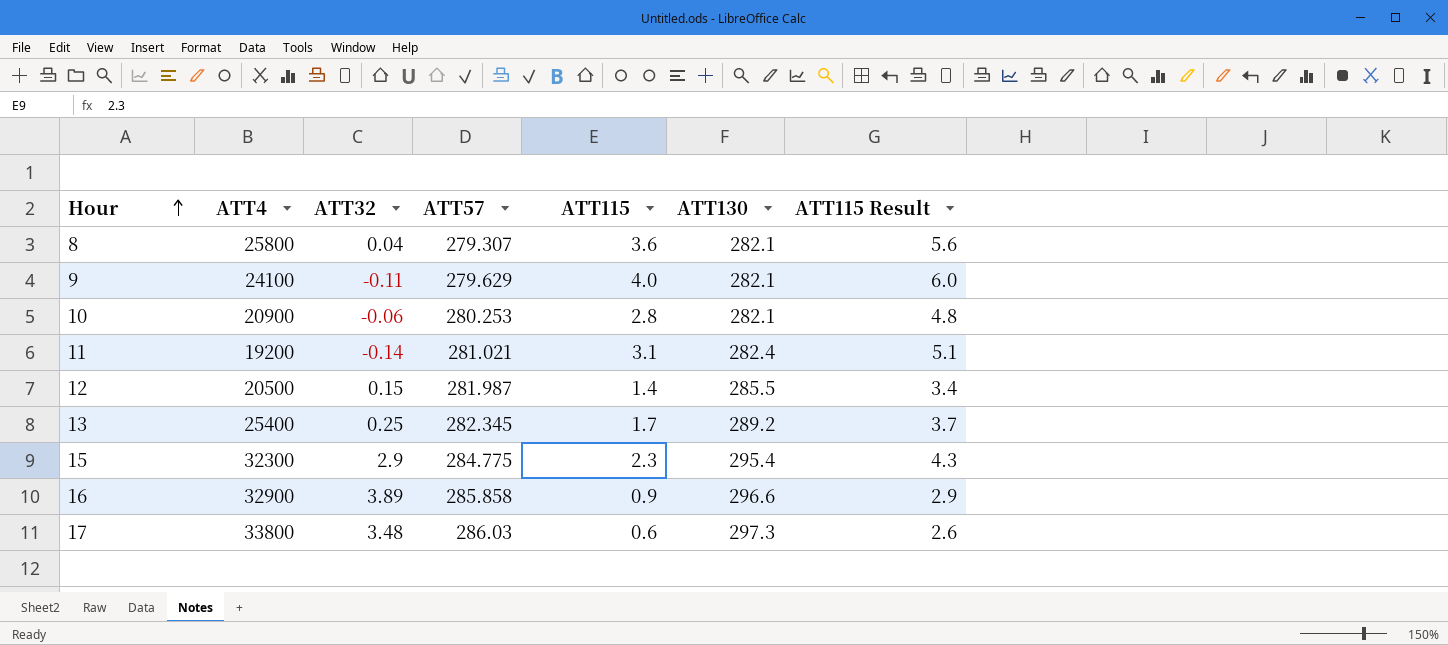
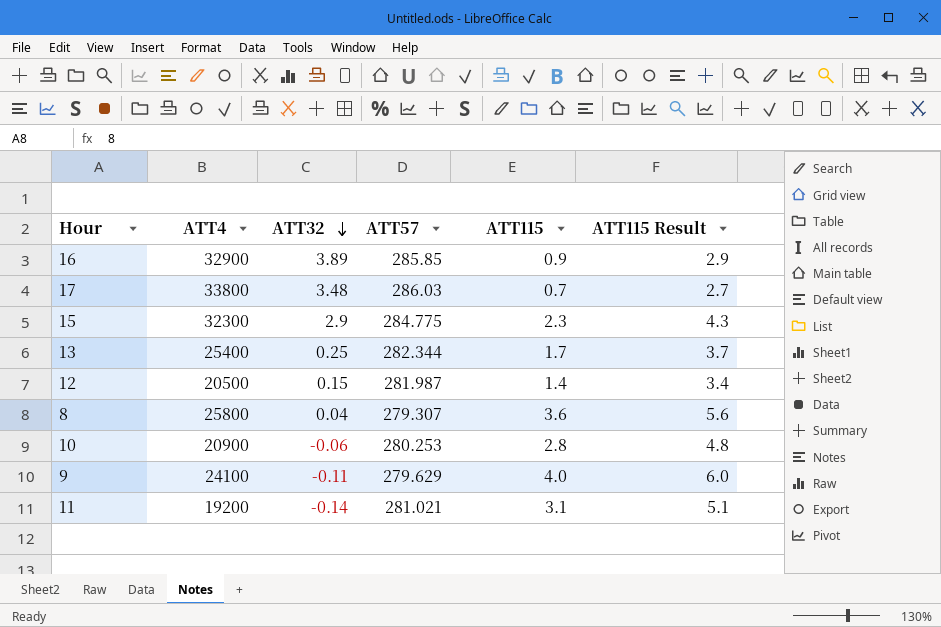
row order: Hour ascending -> ATT32 descending
column ATT130 | position: 6 -> none
16 | ATT57: 285.858 -> 285.85
17 | ATT115: 0.6 -> 0.7
17 | ATT115 Result: 2.6 -> 2.7
13 | ATT57: 282.345 -> 282.344

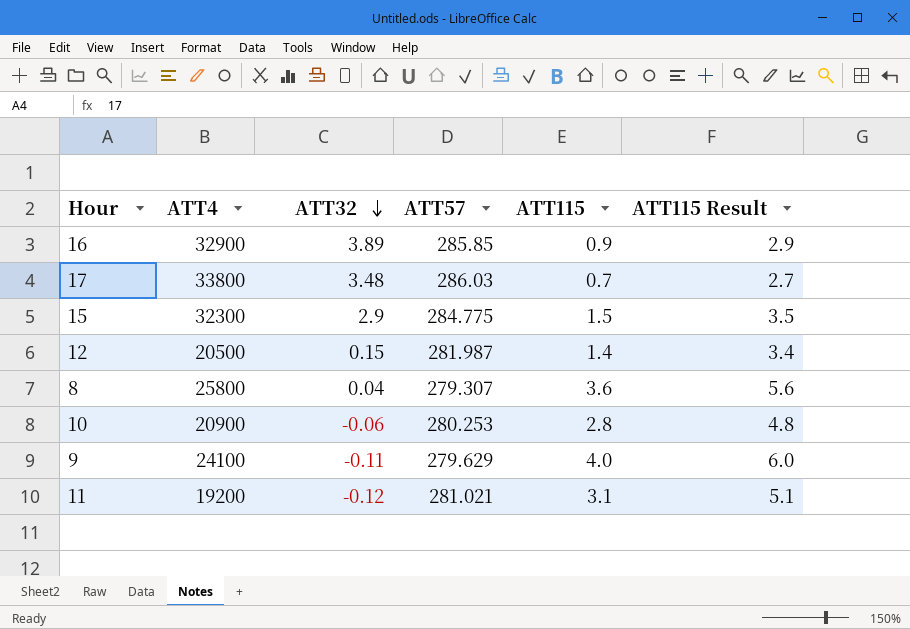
row 13: 25400 | 0.25 | 282.344 | 1.7 | 3.7 -> none
15 | ATT115: 2.3 -> 1.5
15 | ATT115 Result: 4.3 -> 3.5
11 | ATT32: -0.14 -> -0.12

